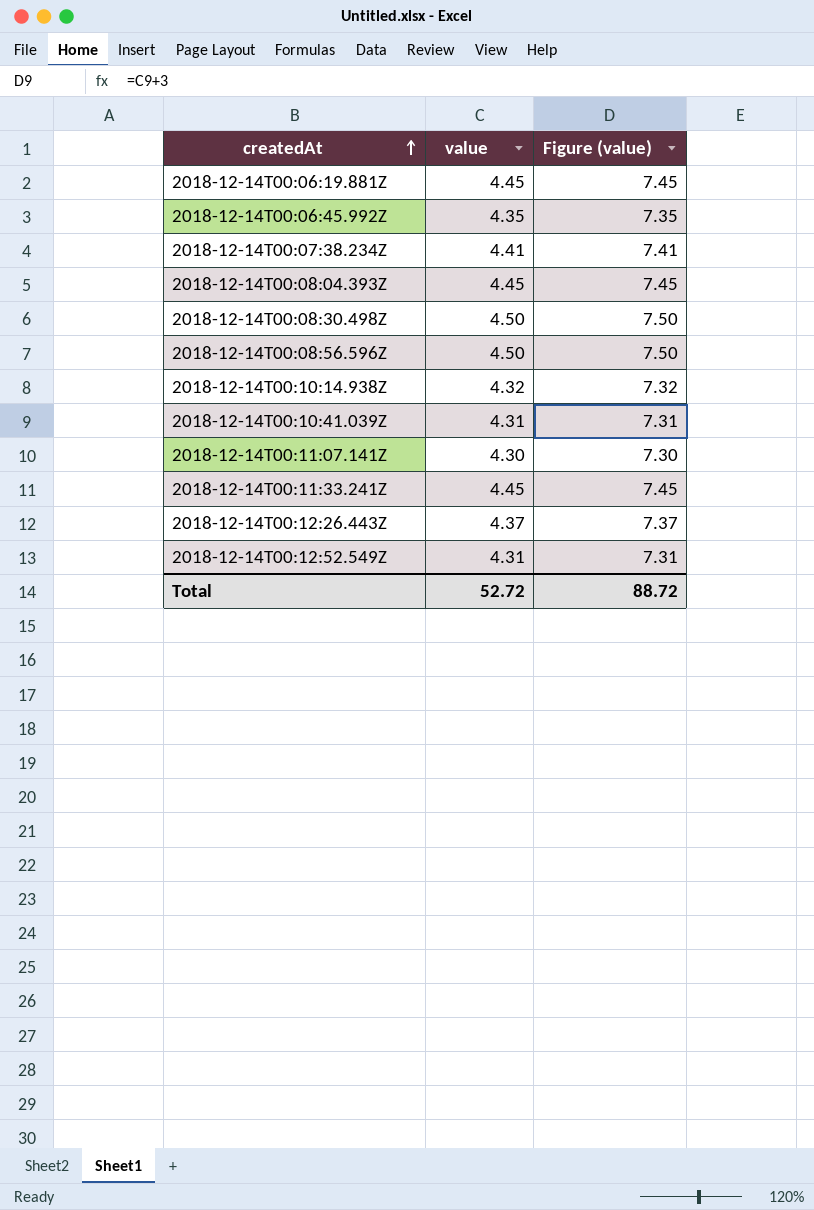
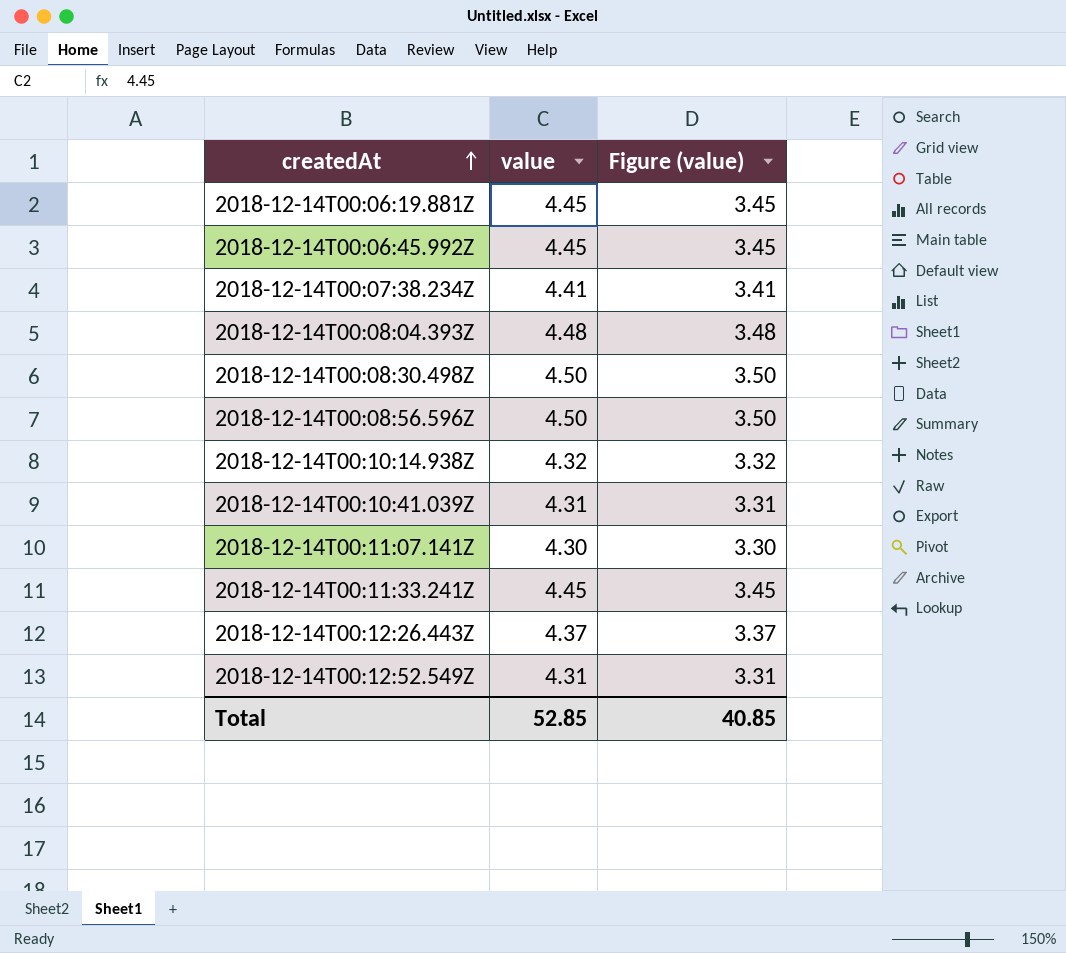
column Figure (value) | formula: [value] + 3 -> [value] - 1
2018-12-14T00:06:45.992Z | value: 4.35 -> 4.45
2018-12-14T00:08:04.393Z | value: 4.45 -> 4.48
Total | value: 52.72 -> 52.85
Total | Figure (value): 88.72 -> 40.85

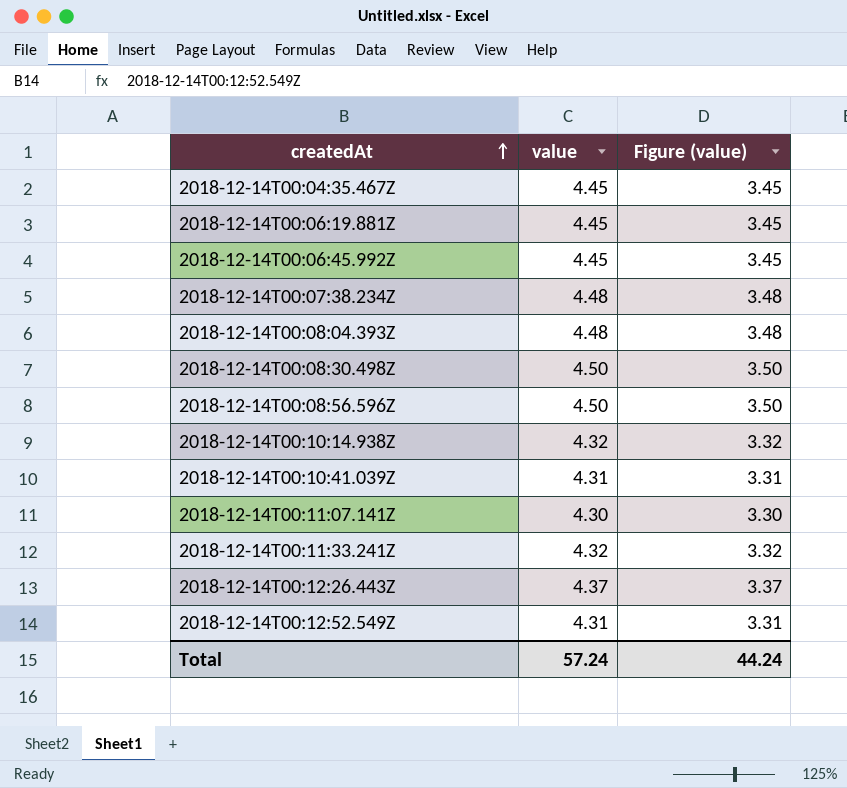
row 2018-12-14T00:04:35.467Z: none -> 4.45 | 3.45
2018-12-14T00:07:38.234Z | value: 4.41 -> 4.48
2018-12-14T00:07:38.234Z | Figure (value): 3.41 -> 3.48
2018-12-14T00:11:33.241Z | value: 4.45 -> 4.32
2018-12-14T00:11:33.241Z | Figure (value): 3.45 -> 3.32
Total | value: 52.85 -> 57.24
Total | Figure (value): 40.85 -> 44.24

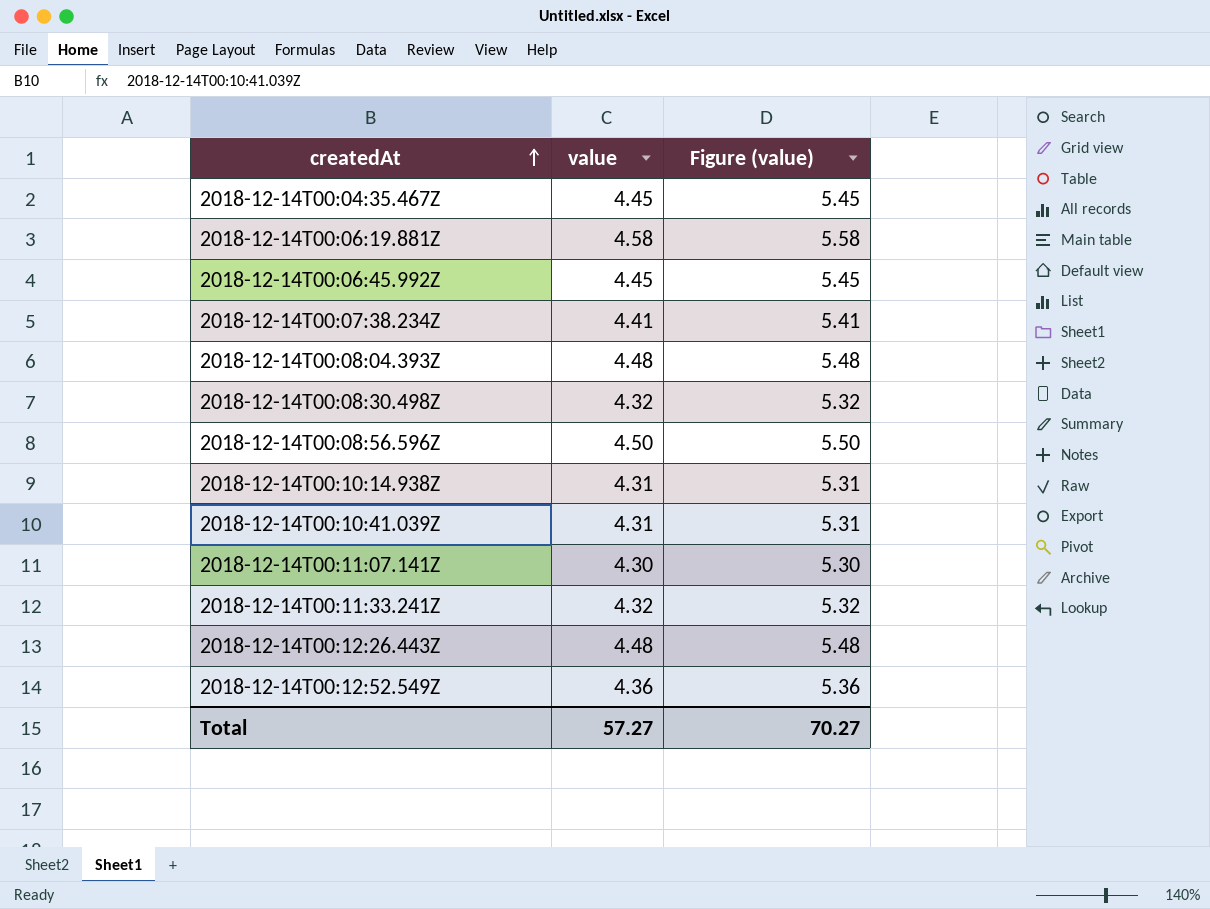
column Figure (value) | formula: [value] - 1 -> [value] + 1
2018-12-14T00:06:19.881Z | value: 4.45 -> 4.58
2018-12-14T00:07:38.234Z | value: 4.48 -> 4.41
2018-12-14T00:08:30.498Z | value: 4.50 -> 4.32
2018-12-14T00:10:14.938Z | value: 4.32 -> 4.31
2018-12-14T00:12:26.443Z | value: 4.37 -> 4.48
2018-12-14T00:12:52.549Z | value: 4.31 -> 4.36
Total | value: 57.24 -> 57.27
Total | Figure (value): 44.24 -> 70.27

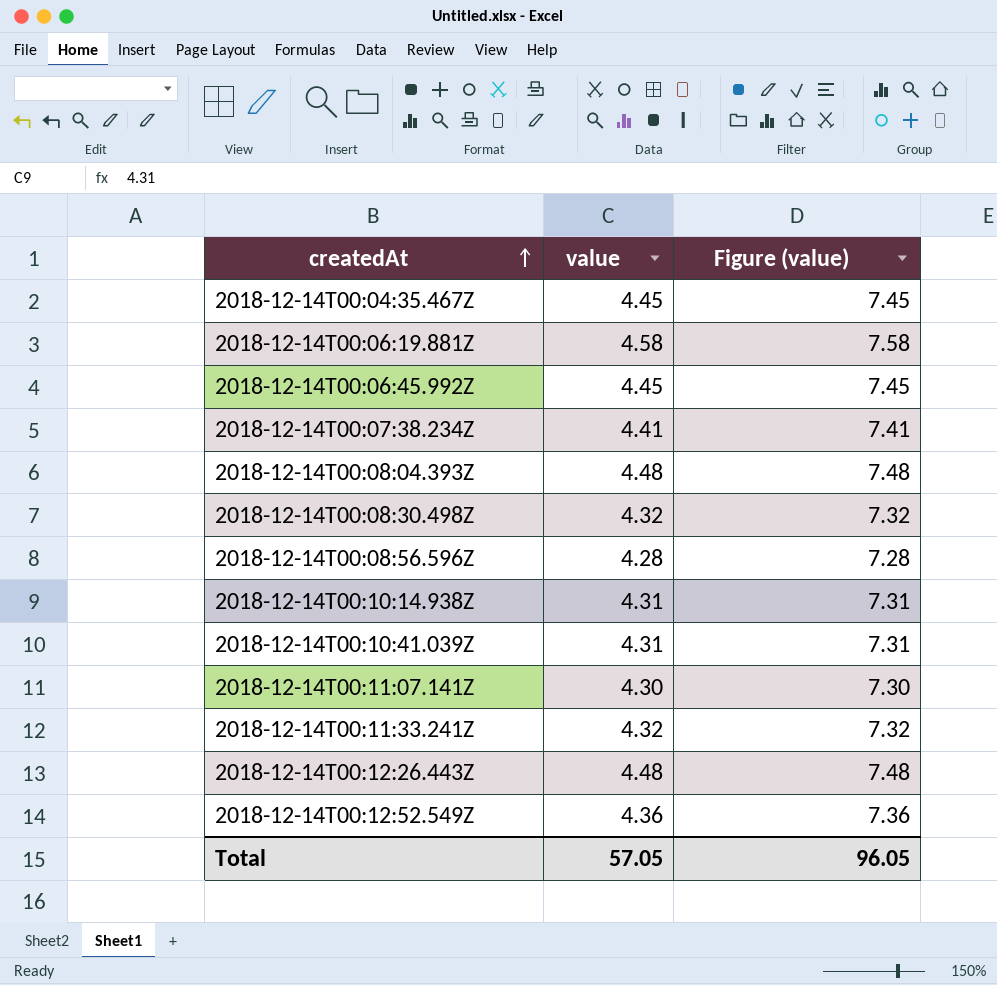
column Figure (value) | formula: [value] + 1 -> [value] + 3
2018-12-14T00:08:56.596Z | value: 4.50 -> 4.28
Total | value: 57.27 -> 57.05
Total | Figure (value): 70.27 -> 96.05

